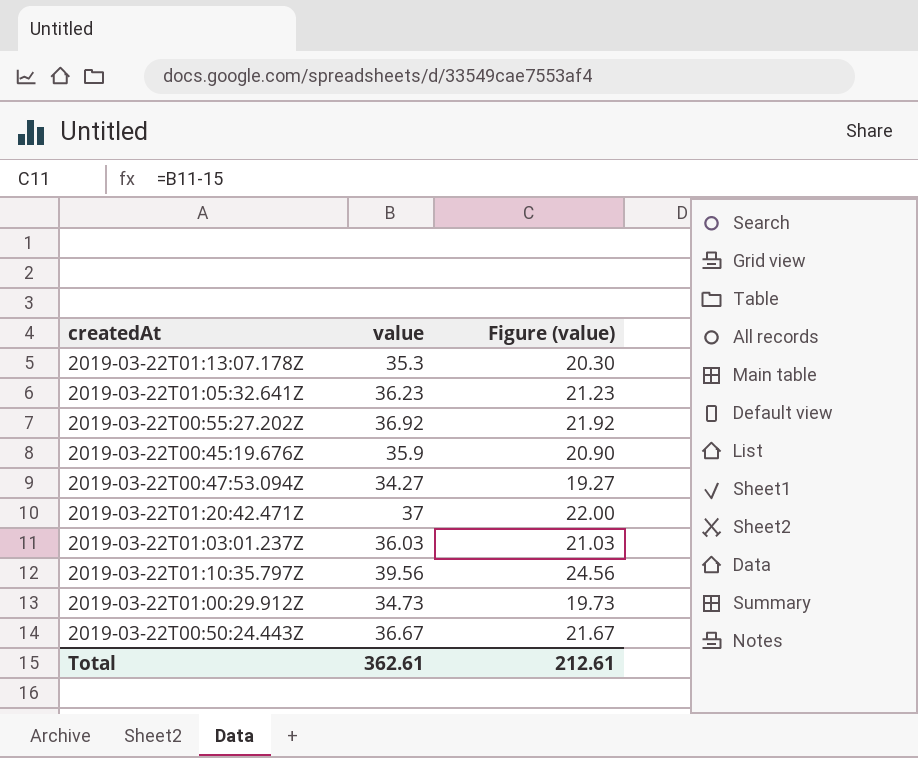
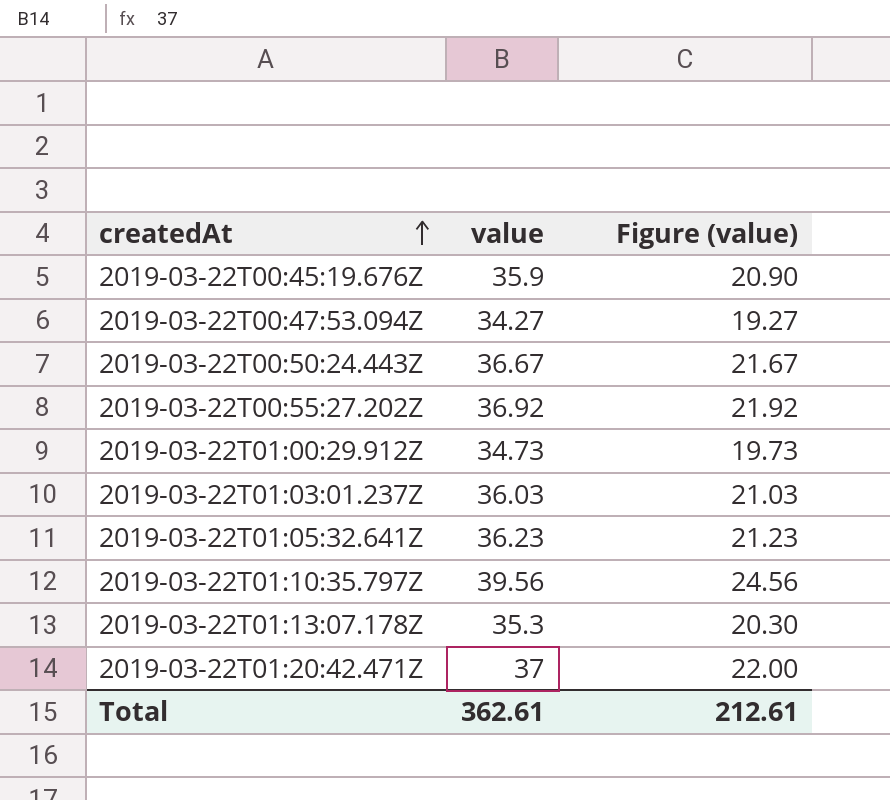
row order: none -> createdAt ascending

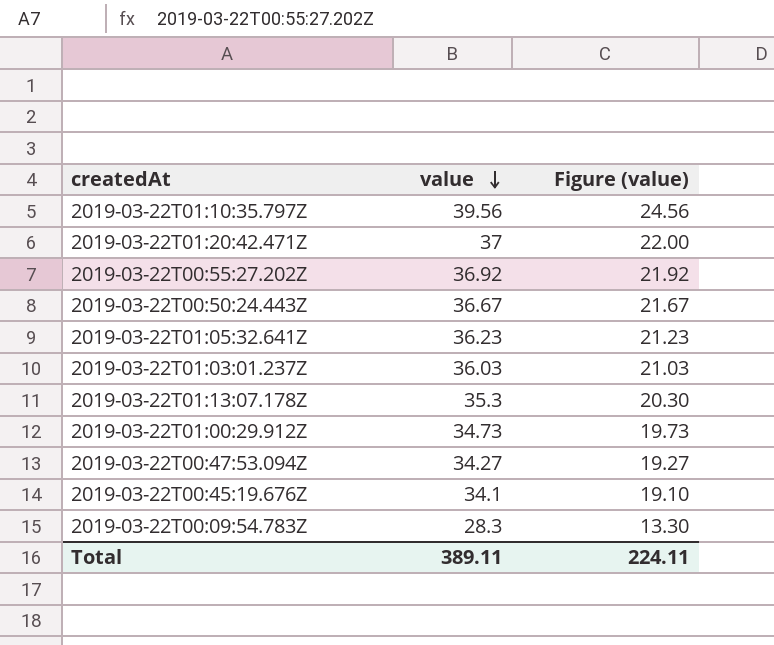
row order: createdAt ascending -> value descending
2019-03-22T00:45:19.676Z | value: 35.9 -> 34.1
2019-03-22T00:45:19.676Z | Figure (value): 20.90 -> 19.10
row 2019-03-22T00:09:54.783Z: none -> 28.3 | 13.30
Total | value: 362.61 -> 389.11
Total | Figure (value): 212.61 -> 224.11

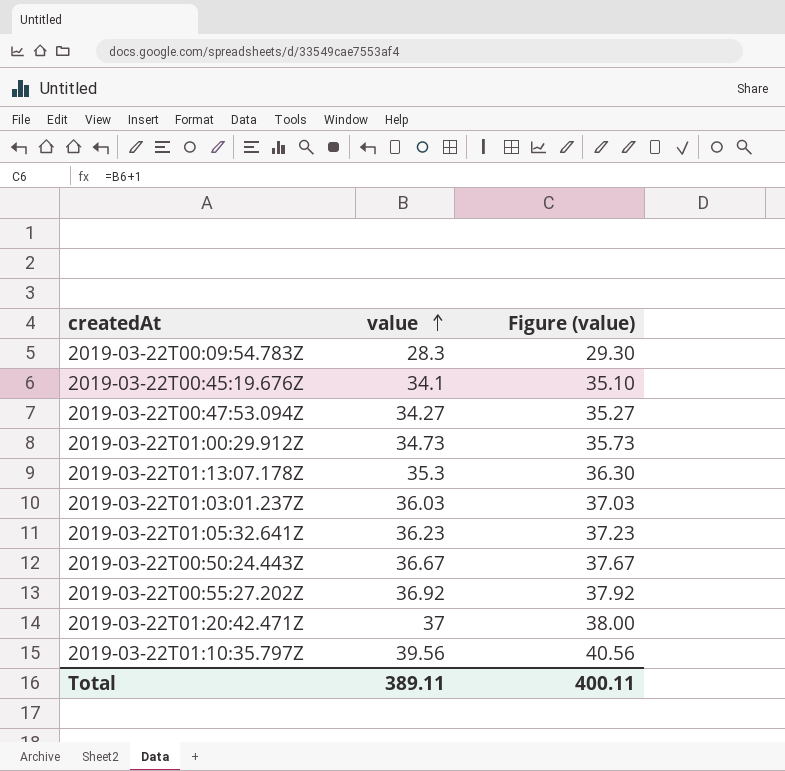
row order: value descending -> value ascending
column Figure (value) | formula: [value] - 15 -> [value] + 1
Total | Figure (value): 224.11 -> 400.11

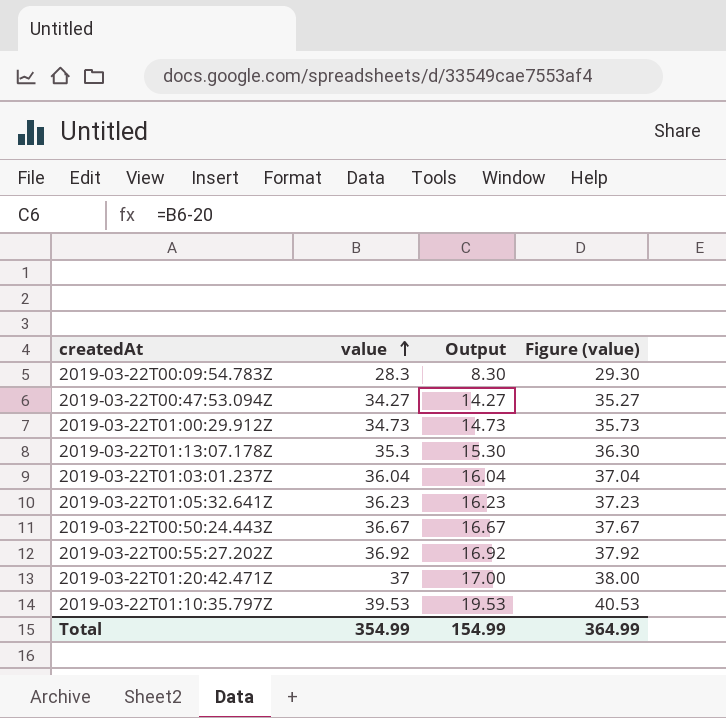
column Output | formula: none -> [value] - 20
row 2019-03-22T00:45:19.676Z: 34.1 | 35.10 -> none
2019-03-22T01:03:01.237Z | value: 36.03 -> 36.04
2019-03-22T01:03:01.237Z | Figure (value): 37.03 -> 37.04
2019-03-22T01:10:35.797Z | value: 39.56 -> 39.53
2019-03-22T01:10:35.797Z | Figure (value): 40.56 -> 40.53
Total | value: 389.11 -> 354.99
Total | Figure (value): 400.11 -> 364.99

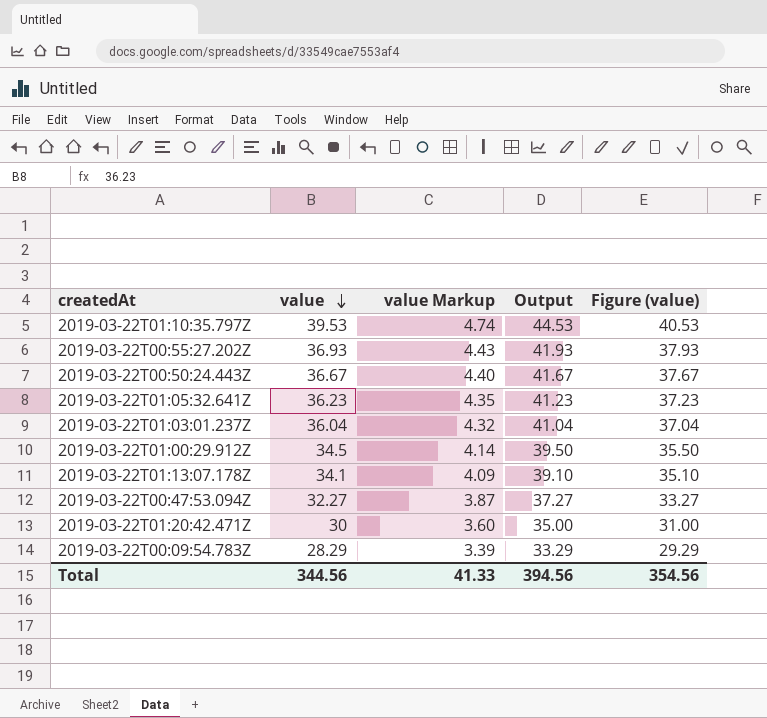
row order: value ascending -> value descending
column value Markup | formula: none -> [value] * 0.12
column Output | formula: [value] - 20 -> [value] + 5
2019-03-22T00:55:27.202Z | value: 36.92 -> 36.93
2019-03-22T00:55:27.202Z | Figure (value): 37.92 -> 37.93
2019-03-22T01:00:29.912Z | value: 34.73 -> 34.5
2019-03-22T01:00:29.912Z | Figure (value): 35.73 -> 35.50
2019-03-22T01:13:07.178Z | value: 35.3 -> 34.1
2019-03-22T01:13:07.178Z | Figure (value): 36.30 -> 35.10
2019-03-22T00:47:53.094Z | value: 34.27 -> 32.27
2019-03-22T00:47:53.094Z | Figure (value): 35.27 -> 33.27
2019-03-22T01:20:42.471Z | value: 37 -> 30
2019-03-22T01:20:42.471Z | Figure (value): 38.00 -> 31.00
2019-03-22T00:09:54.783Z | value: 28.3 -> 28.29
2019-03-22T00:09:54.783Z | Figure (value): 29.30 -> 29.29
Total | value: 354.99 -> 344.56
Total | Output: 154.99 -> 394.56
Total | Figure (value): 364.99 -> 354.56

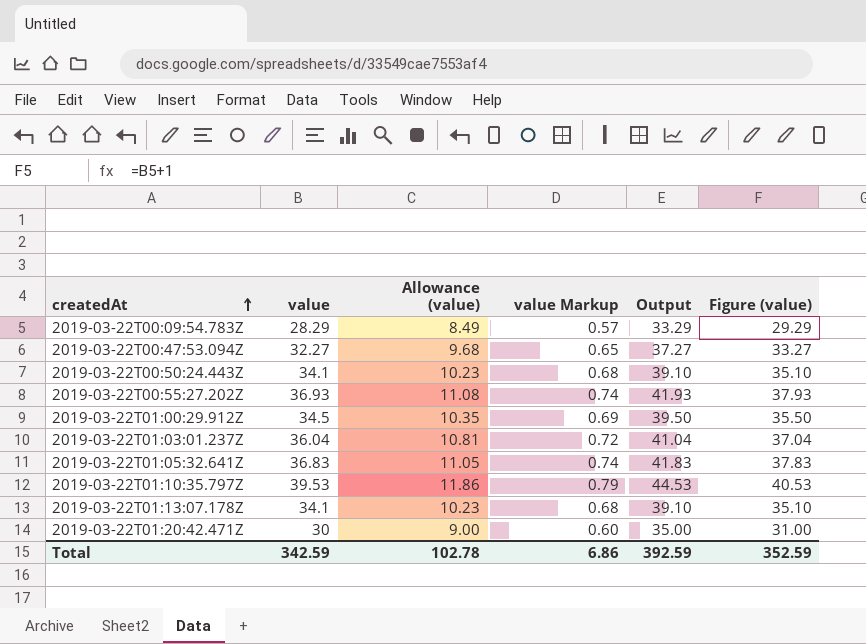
row order: value descending -> createdAt ascending
column Allowance (value) | formula: none -> [value] * 0.3
column value Markup | formula: [value] * 0.12 -> [value] * 0.02
2019-03-22T00:50:24.443Z | value: 36.67 -> 34.1
2019-03-22T00:50:24.443Z | Output: 41.67 -> 39.10
2019-03-22T00:50:24.443Z | Figure (value): 37.67 -> 35.10
2019-03-22T01:05:32.641Z | value: 36.23 -> 36.83
2019-03-22T01:05:32.641Z | Output: 41.23 -> 41.83
2019-03-22T01:05:32.641Z | Figure (value): 37.23 -> 37.83
Total | value: 344.56 -> 342.59
Total | value Markup: 41.33 -> 6.86
Total | Output: 394.56 -> 392.59
Total | Figure (value): 354.56 -> 352.59

